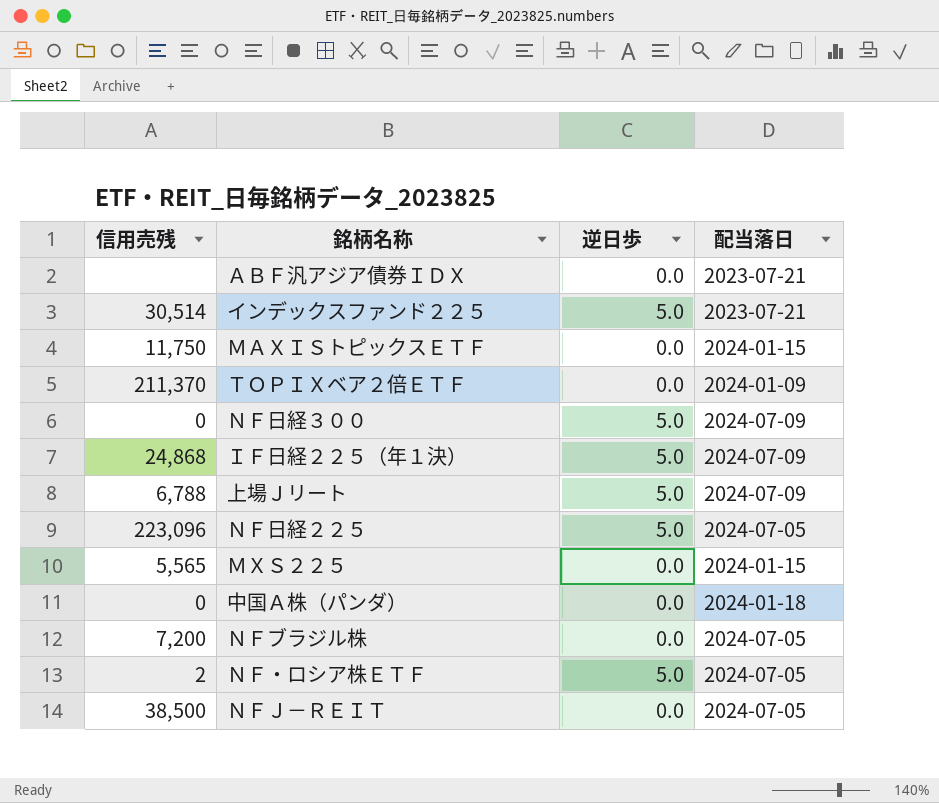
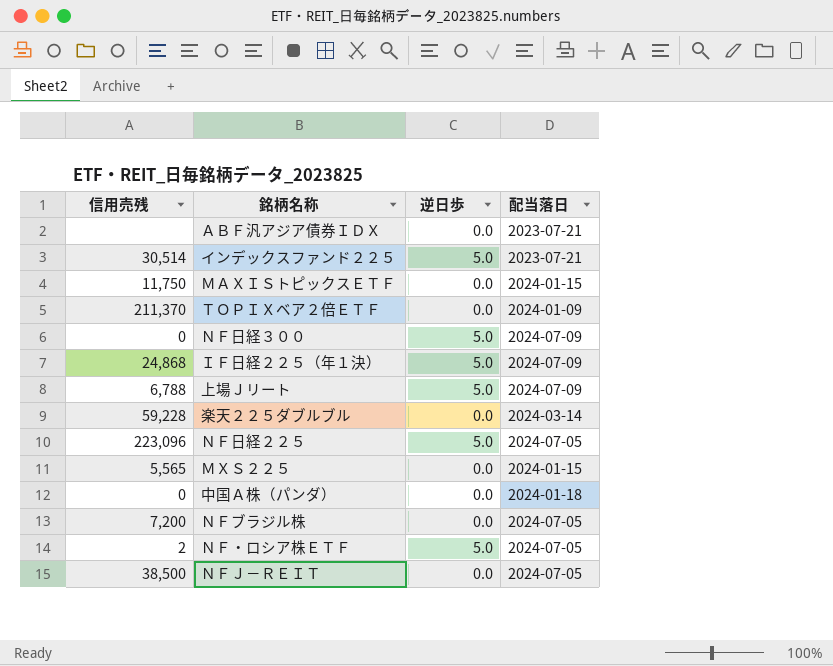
row 楽天２２５ダブルブル: none -> 59,228 | 0.0 | 2024-03-14

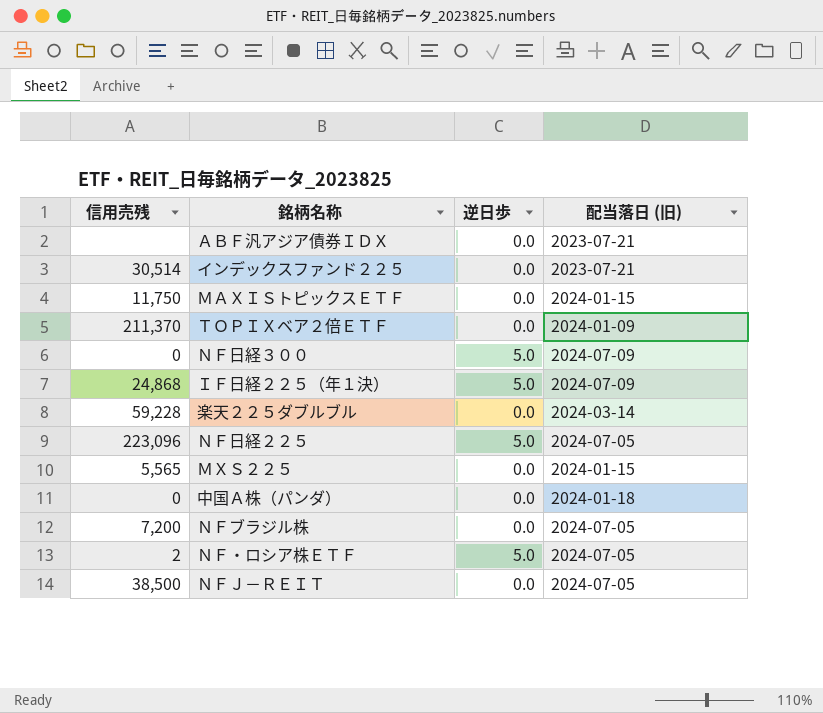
column name: 配当落日 -> 配当落日 (旧)
row 上場Ｊリート: 6,788 | 5.0 | 2024-07-09 -> none
インデックスファンド２２５ | 逆日歩: 5.0 -> 0.0

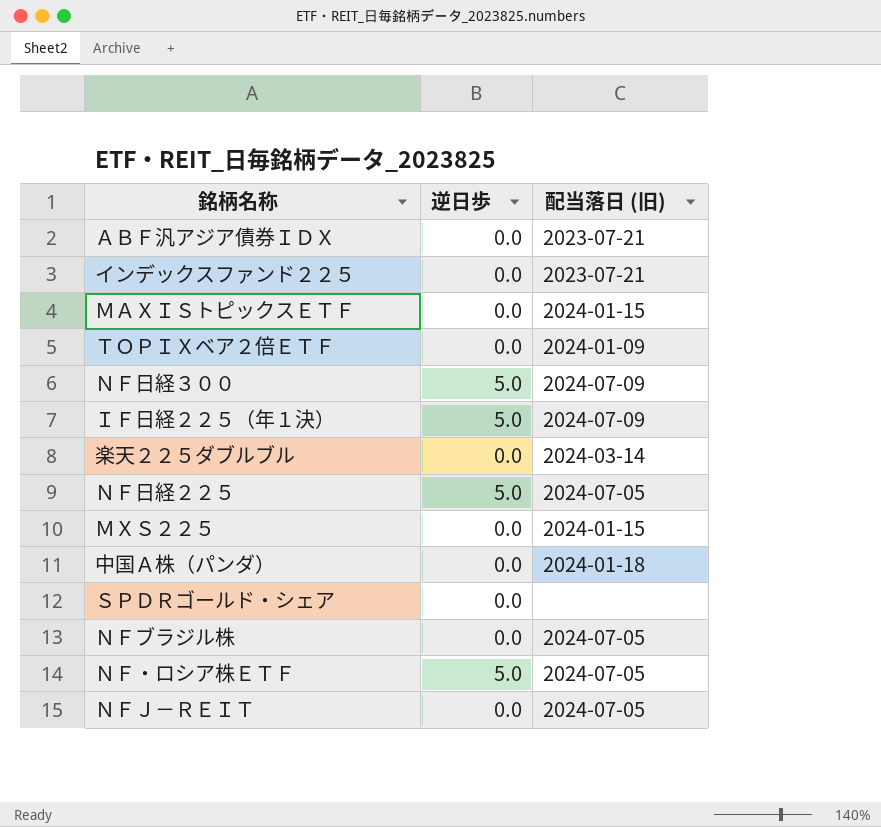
column 信用売残 | position: 1 -> none
row ＳＰＤＲゴールド・シェア: none -> 0.0 | none

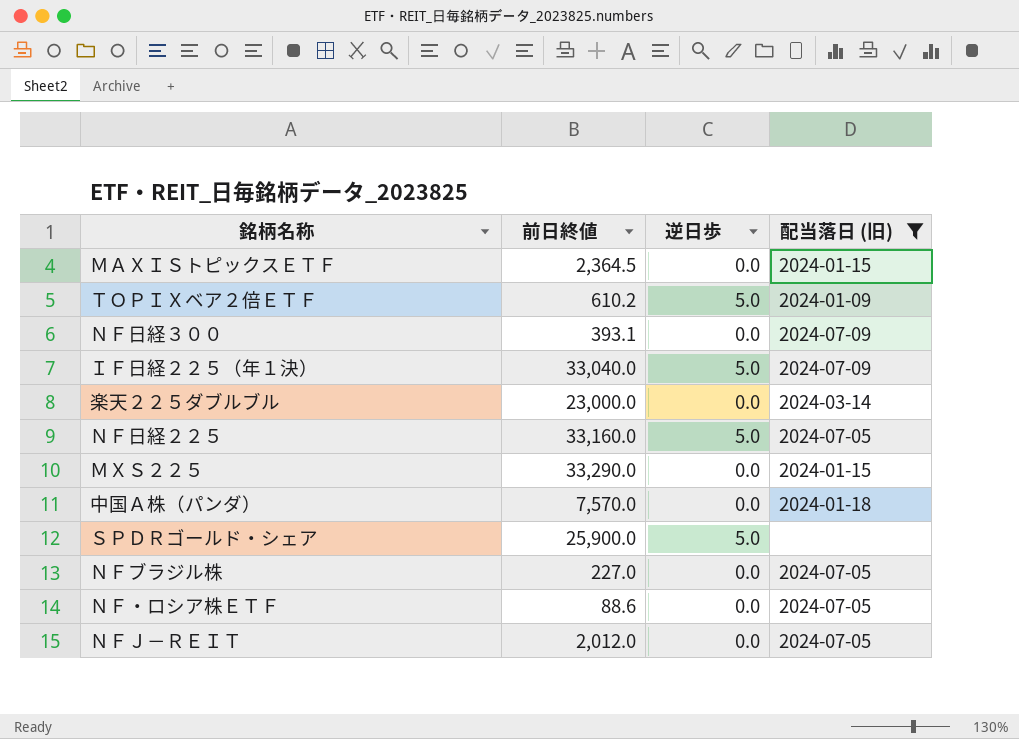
filter: none -> 配当落日 (旧) != 2023-07-21
column 前日終値 | position: none -> 2
ＴＯＰＩＸベア２倍ＥＴＦ | 逆日歩: 0.0 -> 5.0
ＮＦ日経３００ | 逆日歩: 5.0 -> 0.0
ＳＰＤＲゴールド・シェア | 逆日歩: 0.0 -> 5.0
ＮＦ・ロシア株ＥＴＦ | 逆日歩: 5.0 -> 0.0

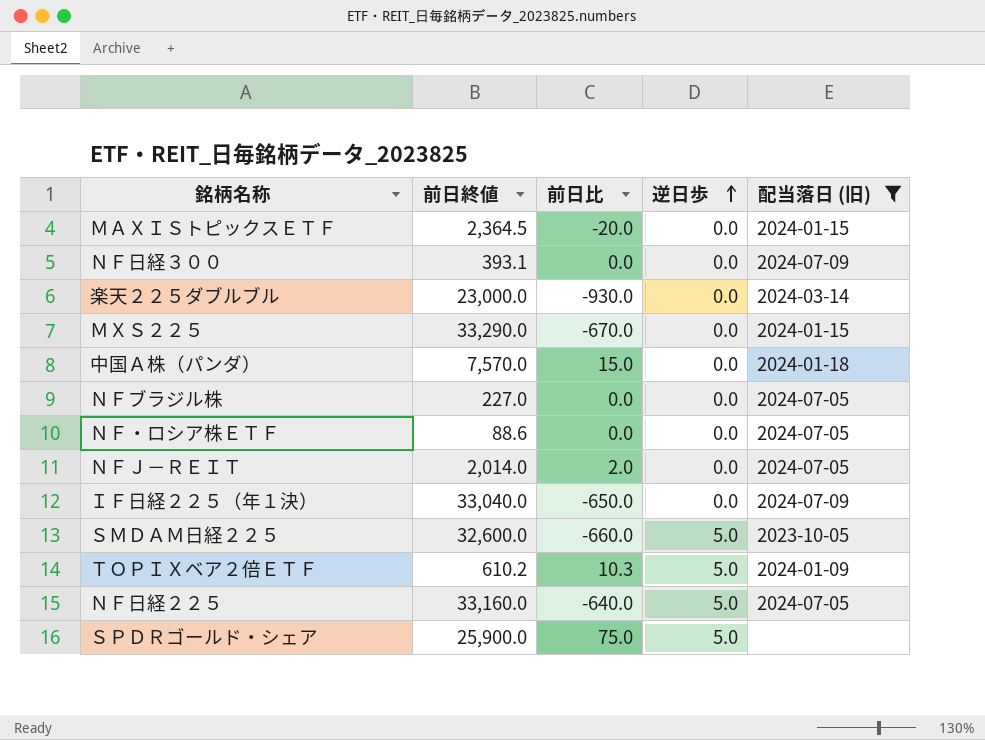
row order: none -> 逆日歩 ascending
column 前日比 | position: none -> 3
ＮＦＪ－ＲＥＩＴ | 前日終値: 2,012.0 -> 2,014.0
ＩＦ日経２２５（年１決） | 逆日歩: 5.0 -> 0.0
row ＳＭＤＡＭ日経２２５: none -> 32,600.0 | -660.0 | 5.0 | 2023-10-05

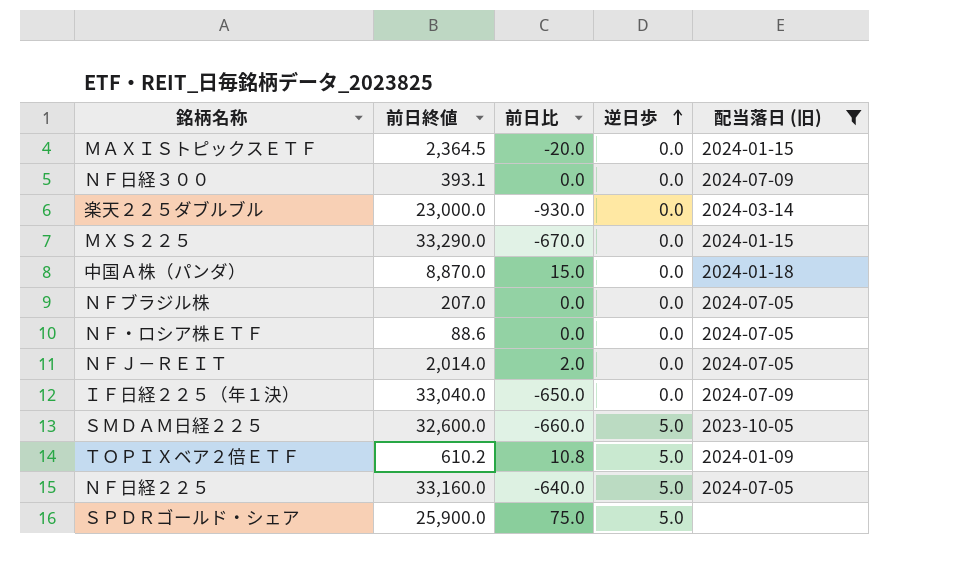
中国Ａ株（パンダ） | 前日終値: 7,570.0 -> 8,870.0
ＮＦブラジル株 | 前日終値: 227.0 -> 207.0
ＴＯＰＩＸベア２倍ＥＴＦ | 前日比: 10.3 -> 10.8

